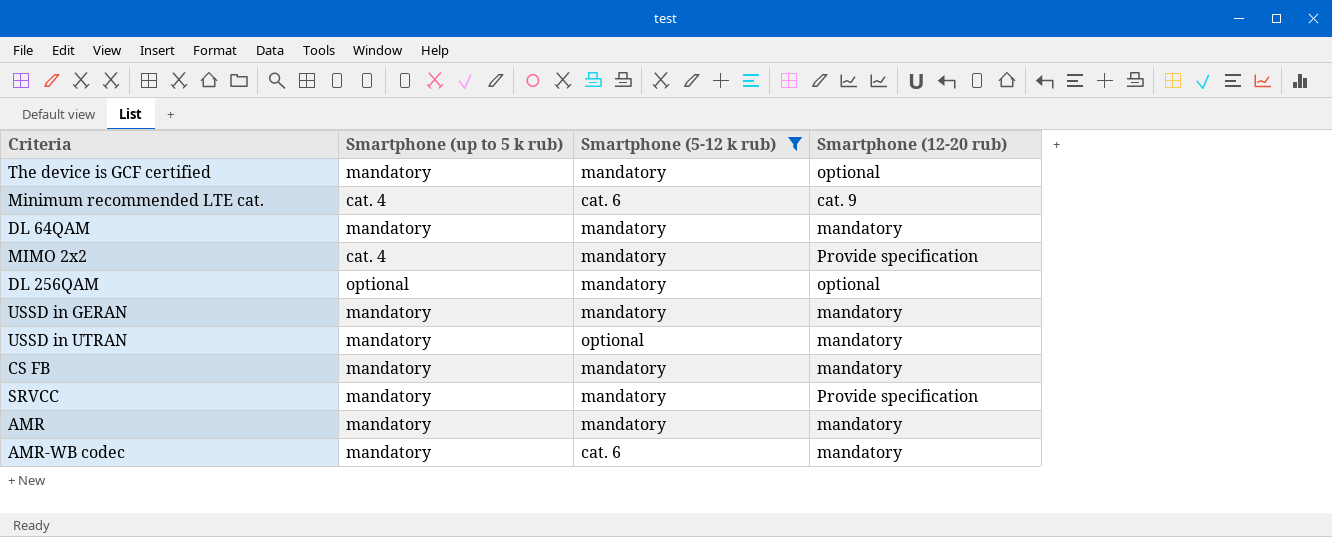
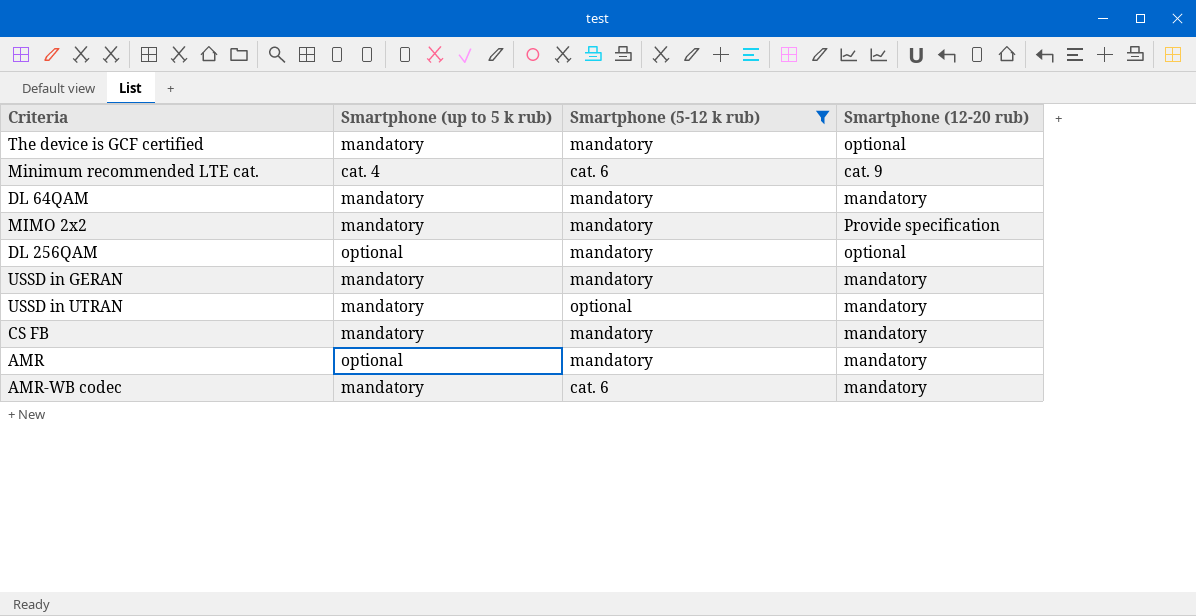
row SRVCC: mandatory | mandatory | Provide specification -> none
MIMO 2x2 | Smartphone (up to 5 k rub): cat. 4 -> mandatory
AMR | Smartphone (up to 5 k rub): mandatory -> optional

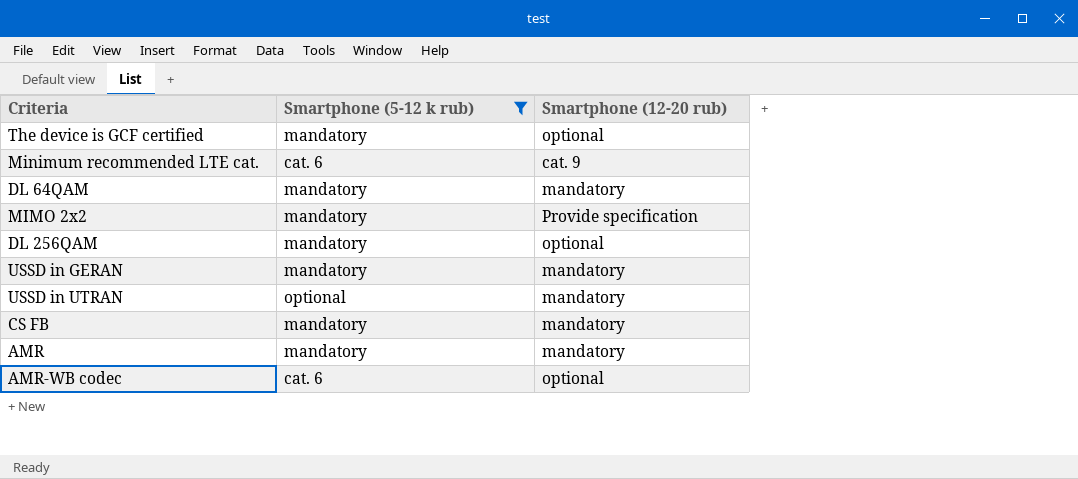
column Smartphone (up to 5 k rub) | position: 2 -> none
AMR-WB codec | Smartphone (12-20 rub): mandatory -> optional

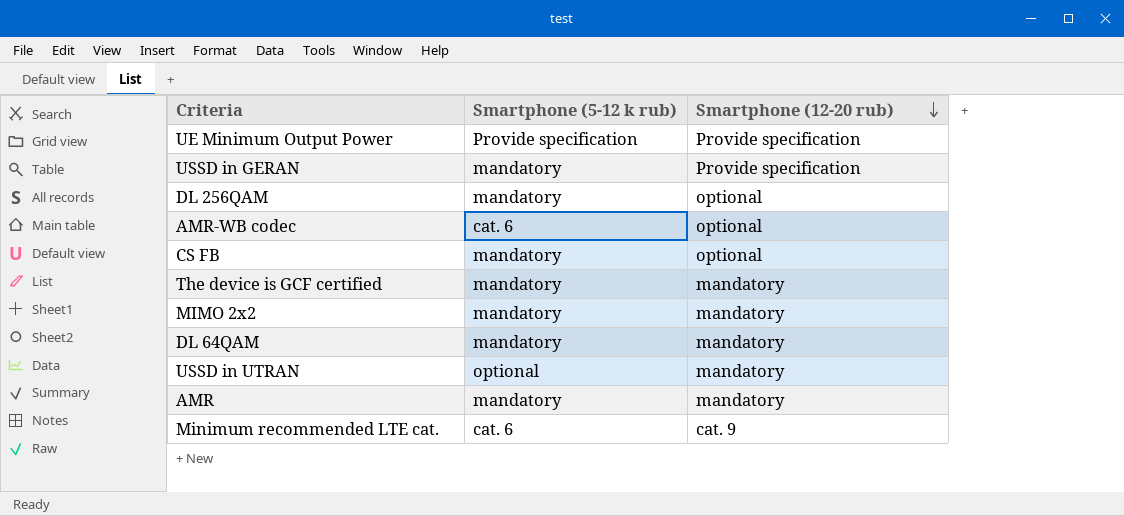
filter: Smartphone (5-12 k rub) != Provide specification -> none
row order: none -> Smartphone (12-20 rub) descending
USSD in GERAN | Smartphone (12-20 rub): mandatory -> Provide specification
CS FB | Smartphone (12-20 rub): mandatory -> optional
The device is GCF certified | Smartphone (12-20 rub): optional -> mandatory
MIMO 2x2 | Smartphone (12-20 rub): Provide specification -> mandatory

